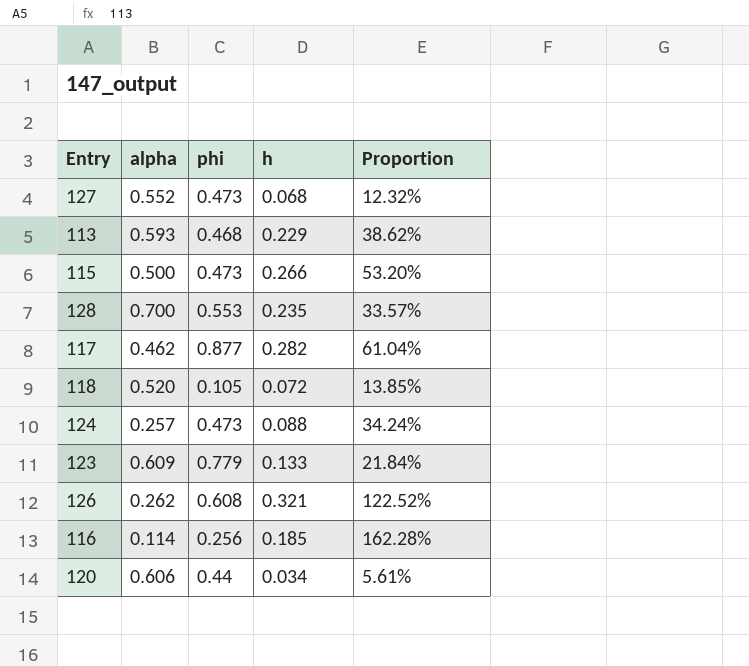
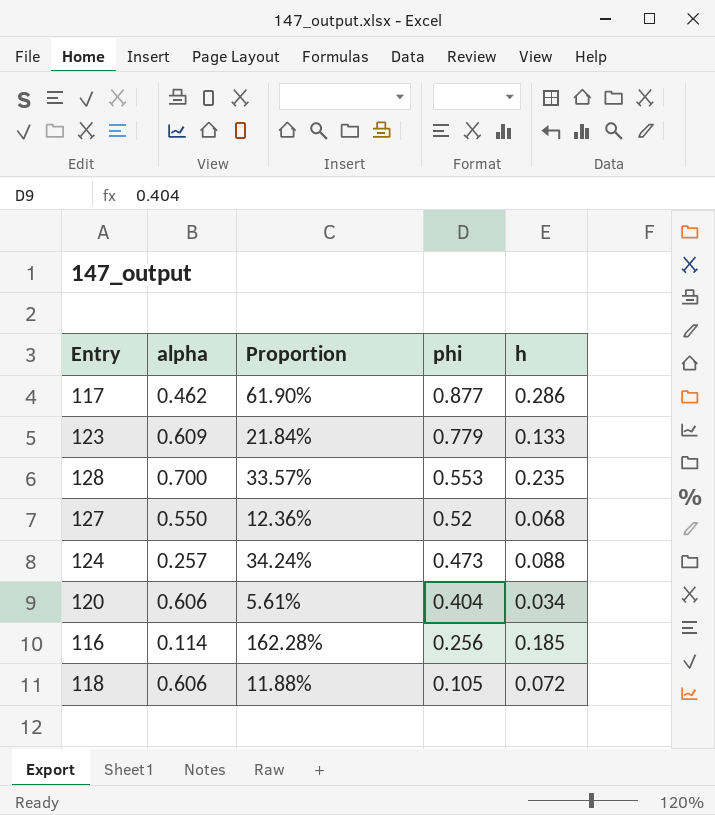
row order: none -> phi descending
column Proportion | position: 5 -> 3
row 113: 0.593 | 0.468 | 0.229 | 38.62% -> none
row 115: 0.500 | 0.473 | 0.266 | 53.20% -> none
row 126: 0.262 | 0.608 | 0.321 | 122.52% -> none
117 | Proportion: 61.04% -> 61.90%
117 | h: 0.282 -> 0.286
127 | alpha: 0.552 -> 0.550
127 | Proportion: 12.32% -> 12.36%
127 | phi: 0.473 -> 0.52
120 | phi: 0.44 -> 0.404
118 | alpha: 0.520 -> 0.606
118 | Proportion: 13.85% -> 11.88%

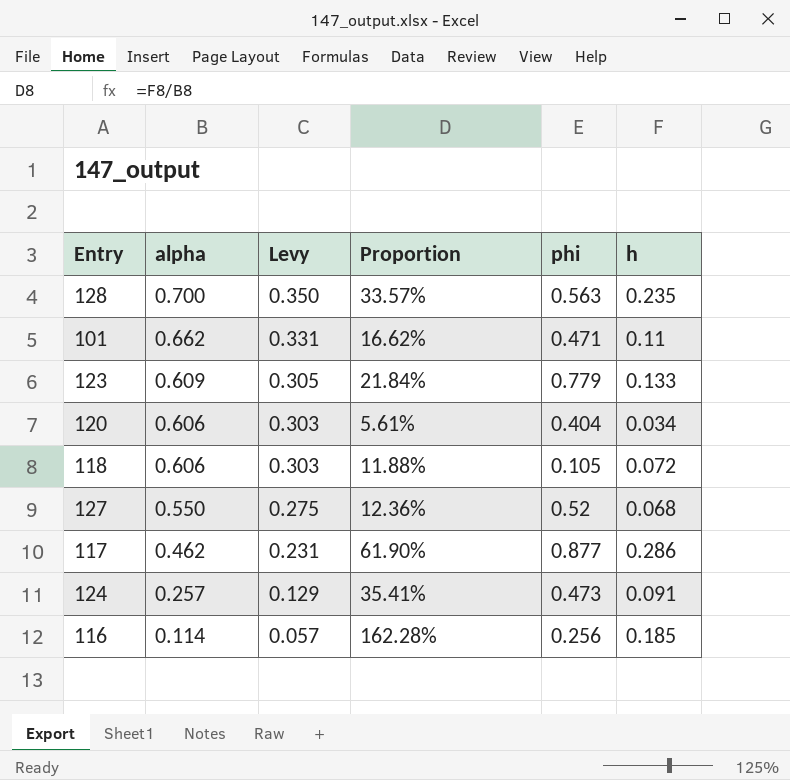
row order: phi descending -> alpha descending
column Levy | formula: none -> [alpha] * 0.5
128 | phi: 0.553 -> 0.563
row 101: none -> 0.662 | 0.331 | 16.62% | 0.471 | 0.11
124 | Proportion: 34.24% -> 35.41%
124 | h: 0.088 -> 0.091

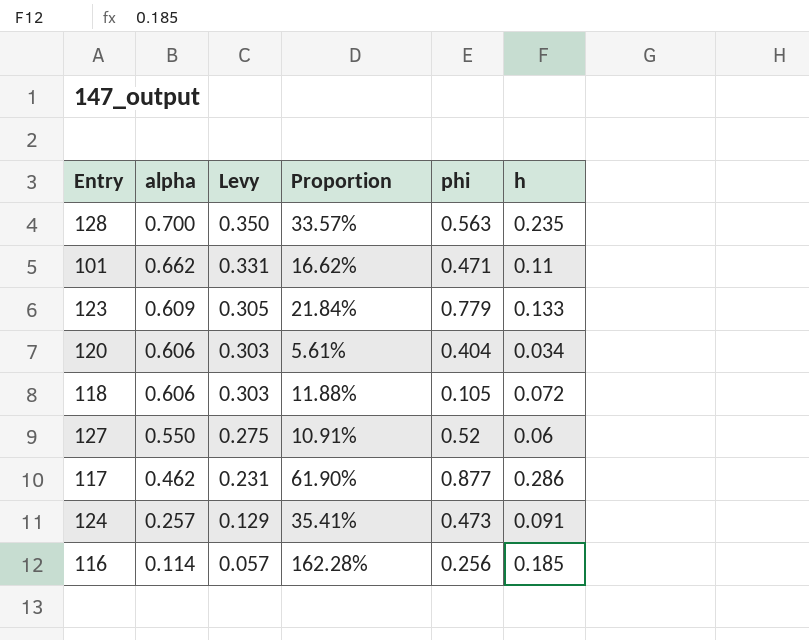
127 | Proportion: 12.36% -> 10.91%
127 | h: 0.068 -> 0.06

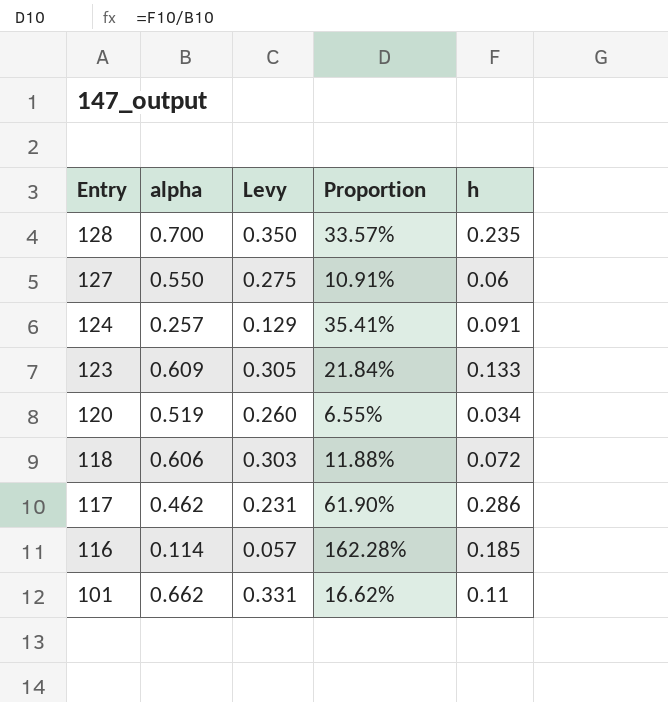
row order: alpha descending -> Entry descending
column phi | position: 5 -> none
120 | alpha: 0.606 -> 0.519
120 | Levy: 0.303 -> 0.260
120 | Proportion: 5.61% -> 6.55%

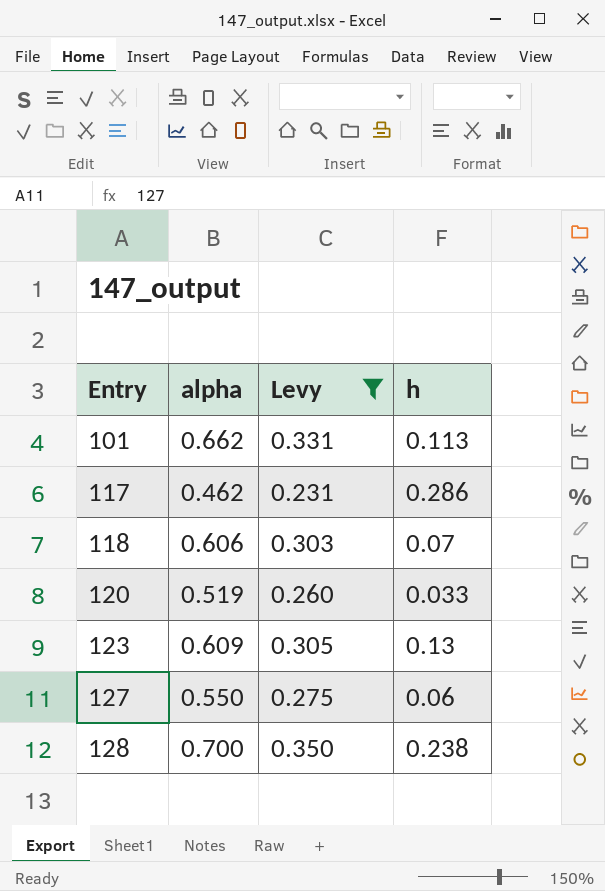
filter: none -> Levy >= 0.231
row order: Entry descending -> Entry ascending
column Proportion | formula: [h] / [alpha] -> none
101 | h: 0.11 -> 0.113
118 | h: 0.072 -> 0.07
120 | h: 0.034 -> 0.033
123 | h: 0.133 -> 0.13
128 | h: 0.235 -> 0.238

